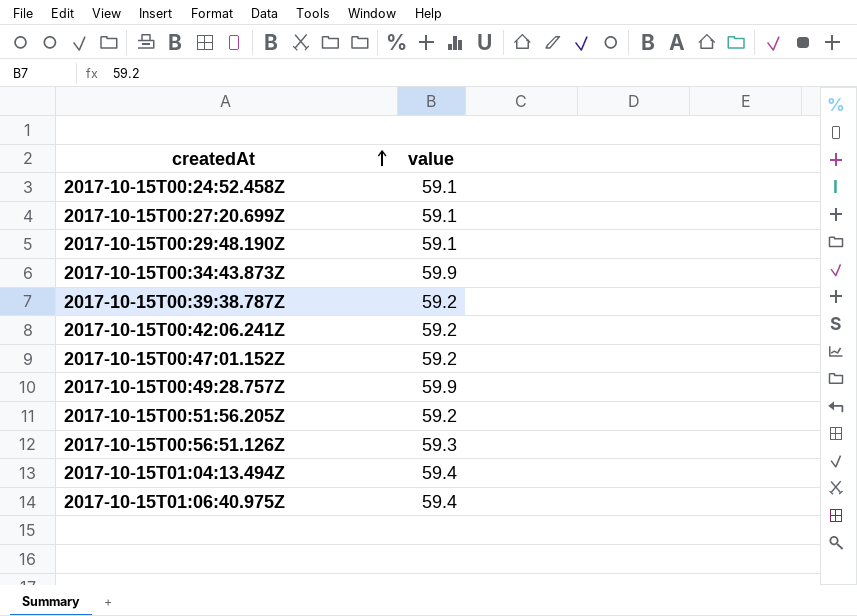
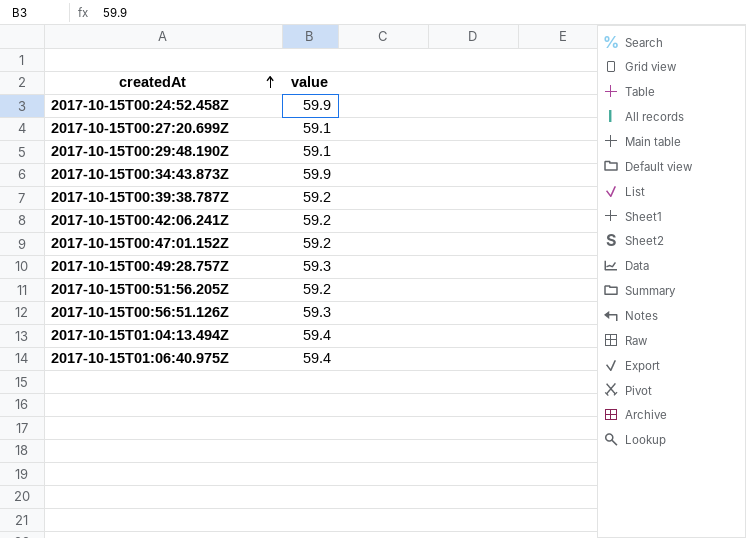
2017-10-15T00:24:52.458Z | value: 59.1 -> 59.9
2017-10-15T00:49:28.757Z | value: 59.9 -> 59.3

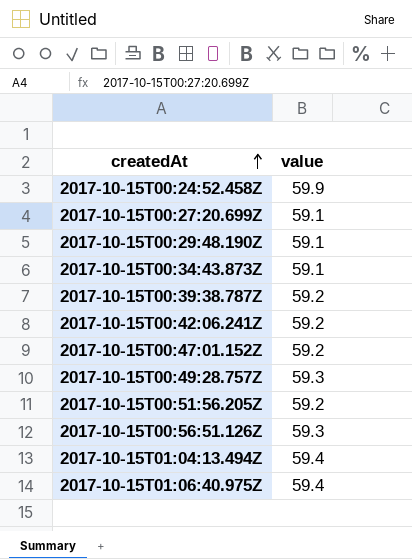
2017-10-15T00:34:43.873Z | value: 59.9 -> 59.1

